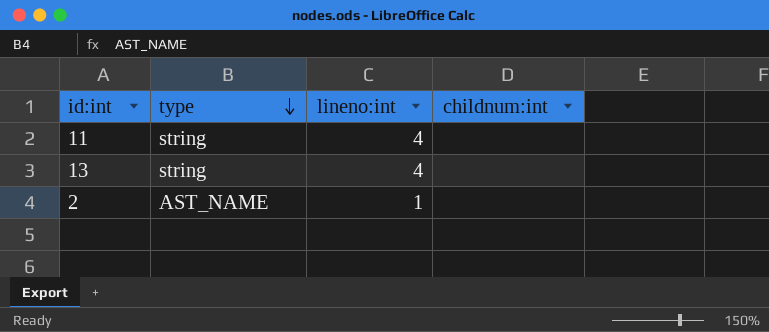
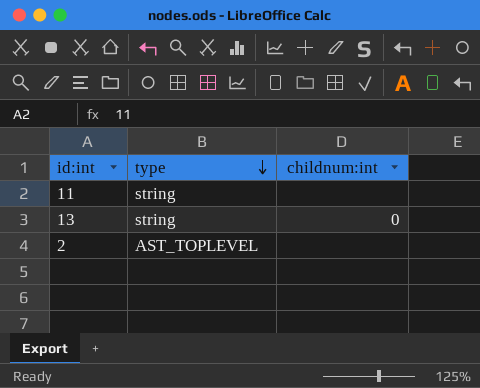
column lineno:int | position: 3 -> none
13 | childnum:int: none -> 0
2 | type: AST_NAME -> AST_TOPLEVEL

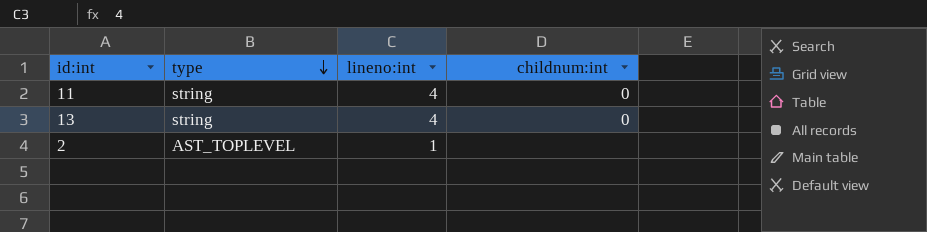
column lineno:int | position: none -> 3
11 | childnum:int: none -> 0

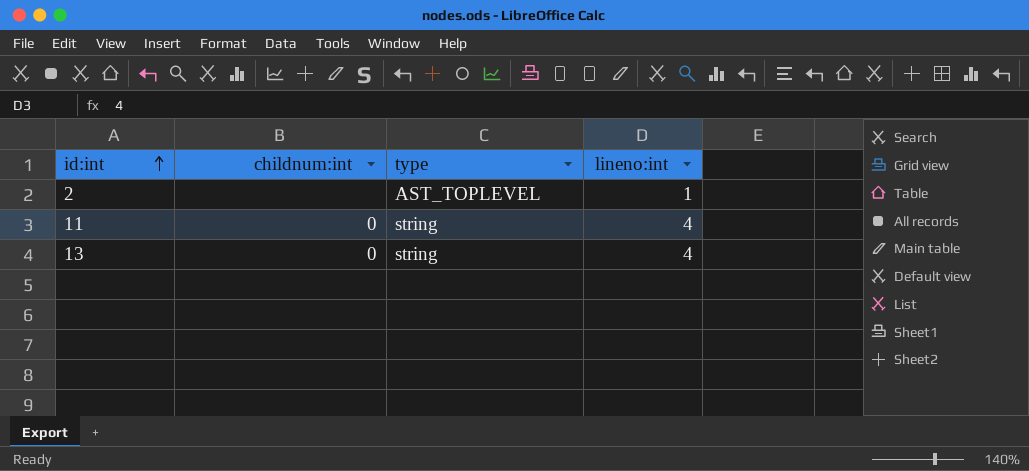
row order: type descending -> id:int ascending
column childnum:int | position: 4 -> 2

